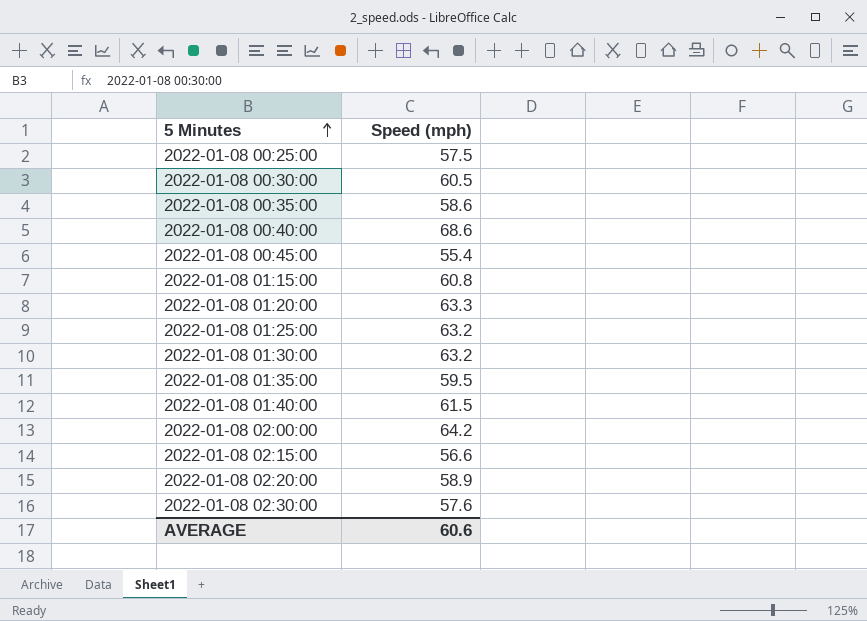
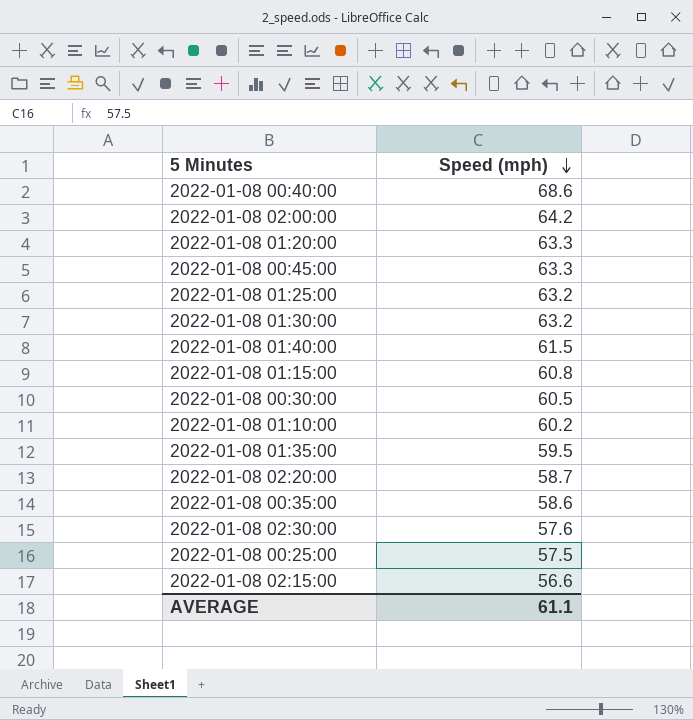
row order: 5 Minutes ascending -> Speed (mph) descending
2022-01-08 00:45:00 | Speed (mph): 55.4 -> 63.3
row 2022-01-08 01:10:00: none -> 60.2
2022-01-08 02:20:00 | Speed (mph): 58.9 -> 58.7
AVERAGE | Speed (mph): 60.6 -> 61.1

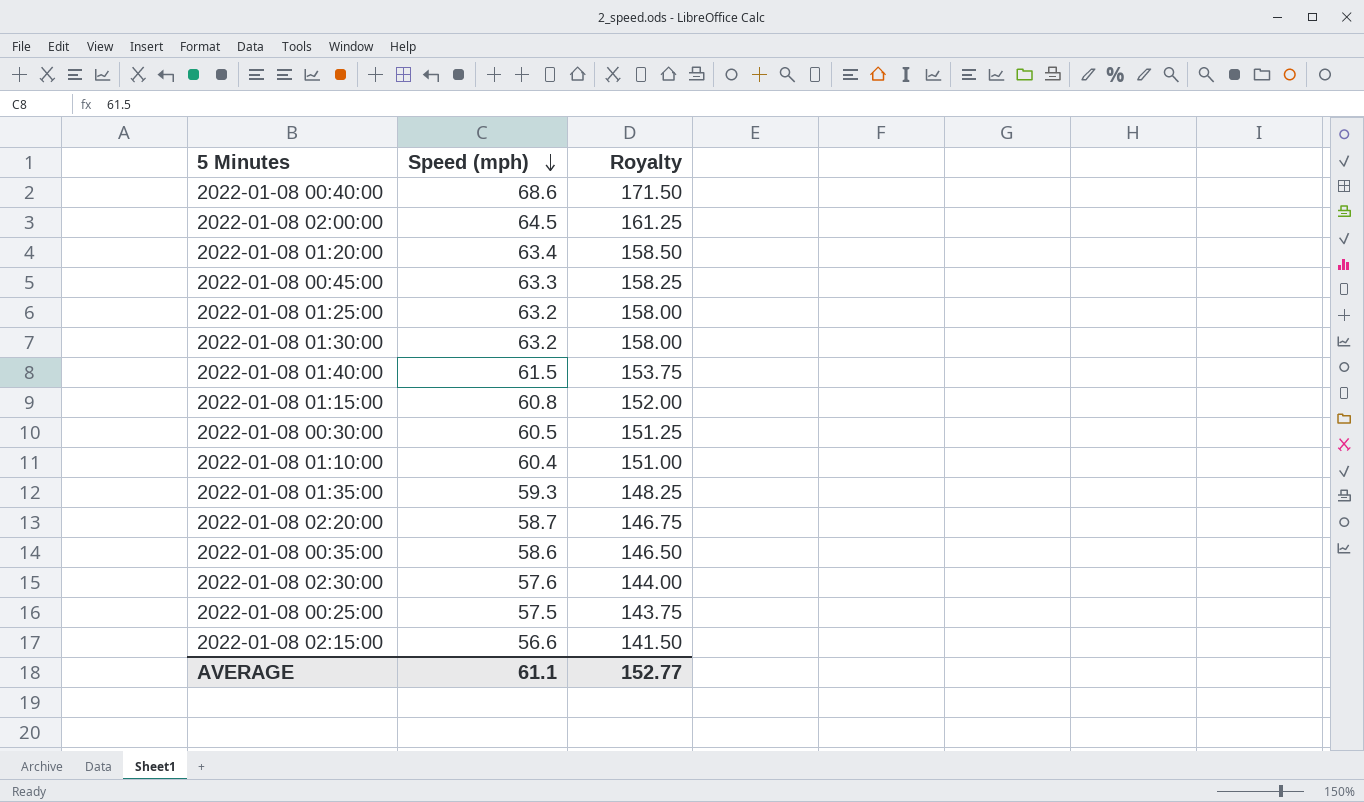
column Royalty | formula: none -> [Speed (mph)] * 2.5
2022-01-08 02:00:00 | Speed (mph): 64.2 -> 64.5
2022-01-08 01:20:00 | Speed (mph): 63.3 -> 63.4
2022-01-08 01:10:00 | Speed (mph): 60.2 -> 60.4
2022-01-08 01:35:00 | Speed (mph): 59.5 -> 59.3

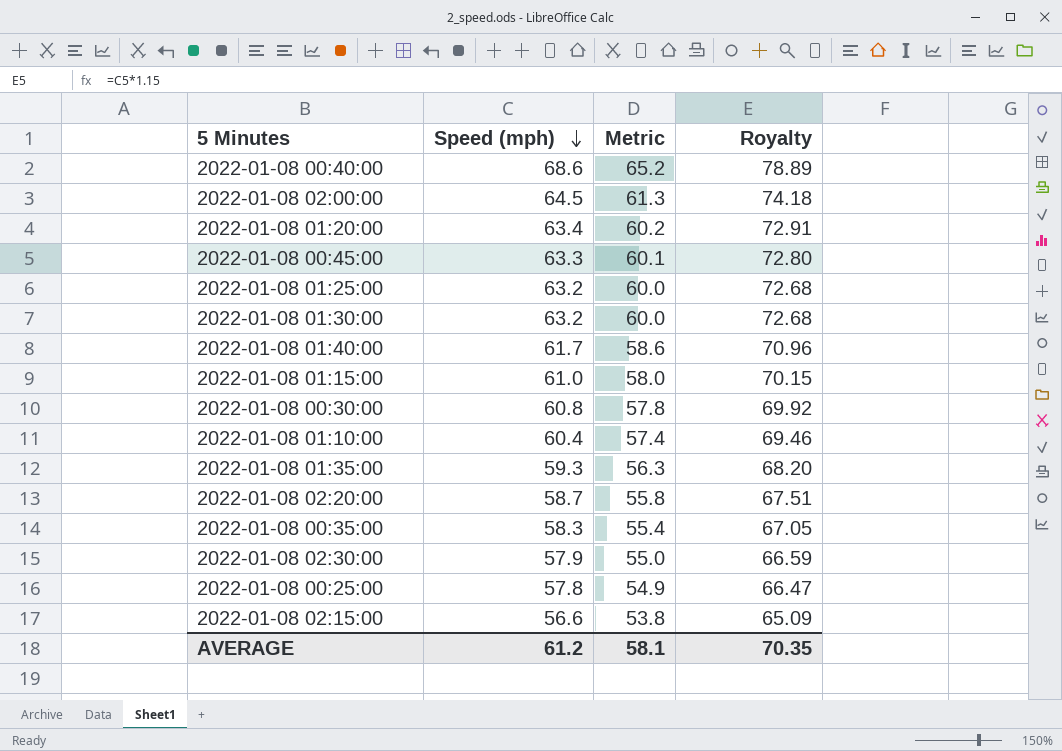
column Metric | formula: none -> [Speed (mph)] * 0.95
column Royalty | formula: [Speed (mph)] * 2.5 -> [Speed (mph)] * 1.15
2022-01-08 01:40:00 | Speed (mph): 61.5 -> 61.7
2022-01-08 01:15:00 | Speed (mph): 60.8 -> 61.0
2022-01-08 00:30:00 | Speed (mph): 60.5 -> 60.8
2022-01-08 00:35:00 | Speed (mph): 58.6 -> 58.3
2022-01-08 02:30:00 | Speed (mph): 57.6 -> 57.9
2022-01-08 00:25:00 | Speed (mph): 57.5 -> 57.8
AVERAGE | Speed (mph): 61.1 -> 61.2
AVERAGE | Royalty: 152.77 -> 70.35

